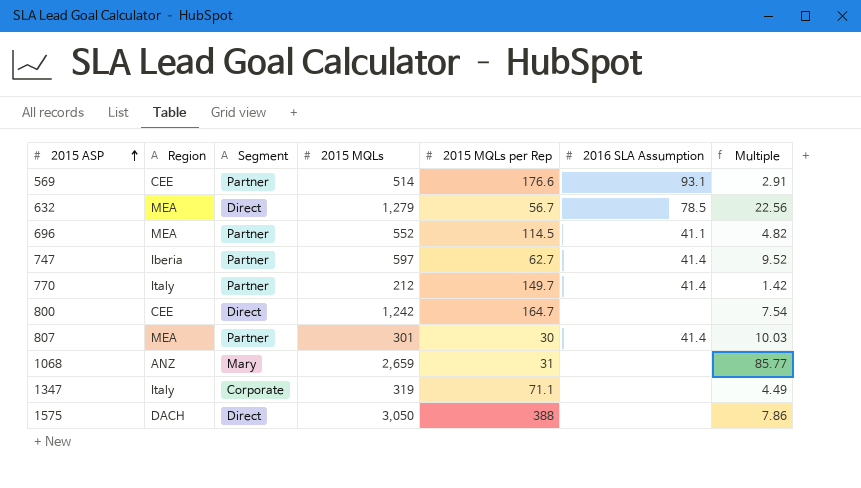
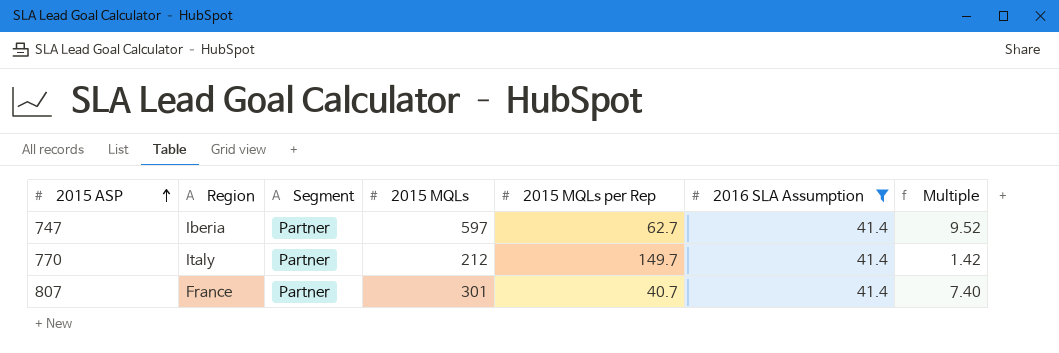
filter: none -> 2016 SLA Assumption = 41.4
807 | Region: MEA -> France
807 | 2015 MQLs per Rep: 30 -> 40.7
807 | Multiple: 10.03 -> 7.40

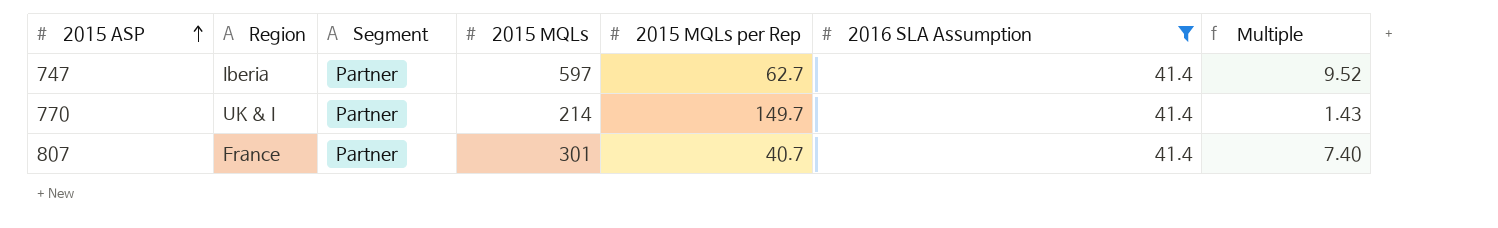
770 | Region: Italy -> UK & I
770 | 2015 MQLs: 212 -> 214
770 | Multiple: 1.42 -> 1.43

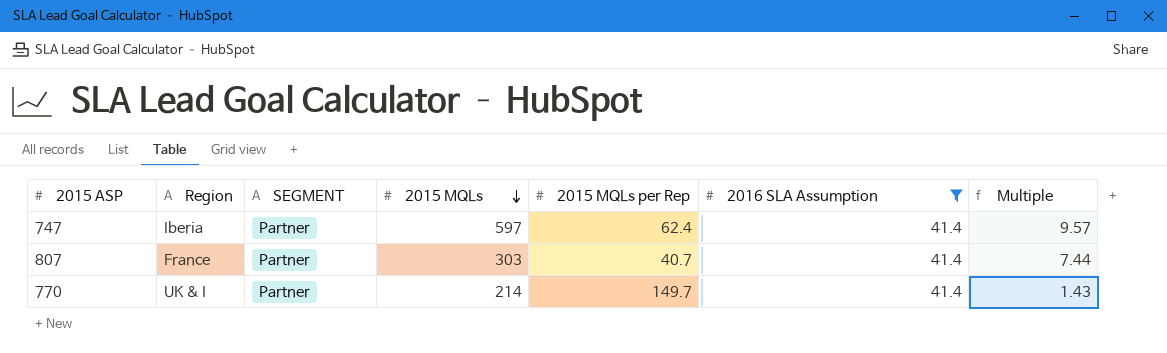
row order: 2015 ASP ascending -> 2015 MQLs descending
column name: Segment -> SEGMENT
747 | 2015 MQLs per Rep: 62.7 -> 62.4
747 | Multiple: 9.52 -> 9.57
807 | 2015 MQLs: 301 -> 303
807 | Multiple: 7.40 -> 7.44

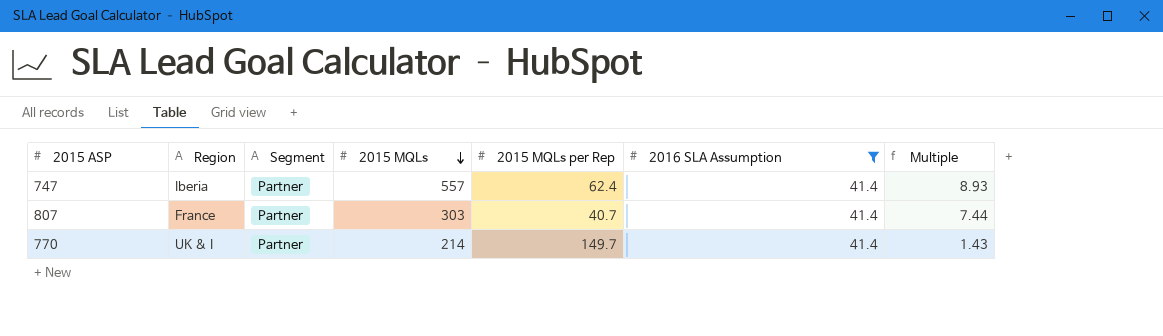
column name: SEGMENT -> Segment
747 | 2015 MQLs: 597 -> 557
747 | Multiple: 9.57 -> 8.93

